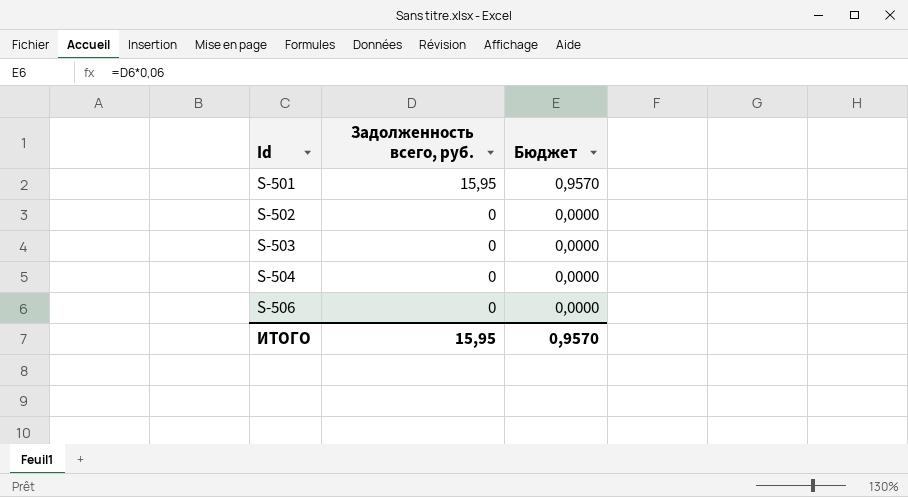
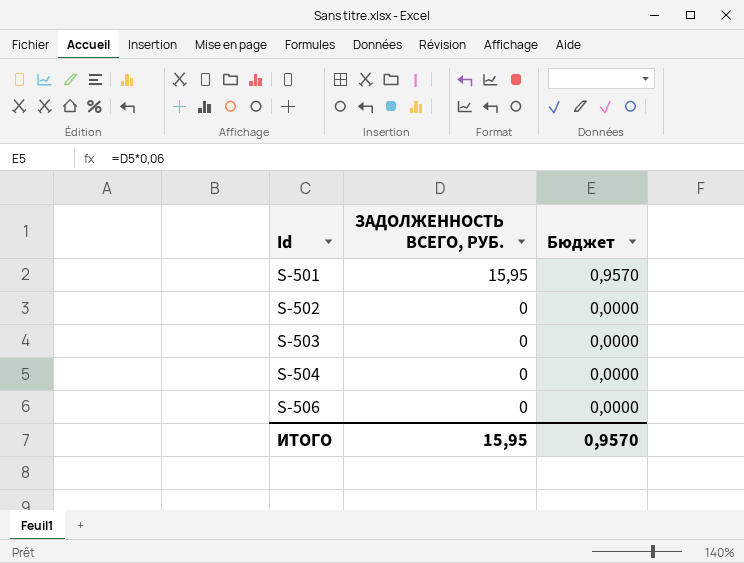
column name: Задолженность всего, руб. -> ЗАДОЛЖЕННОСТЬ ВСЕГО, РУБ.

